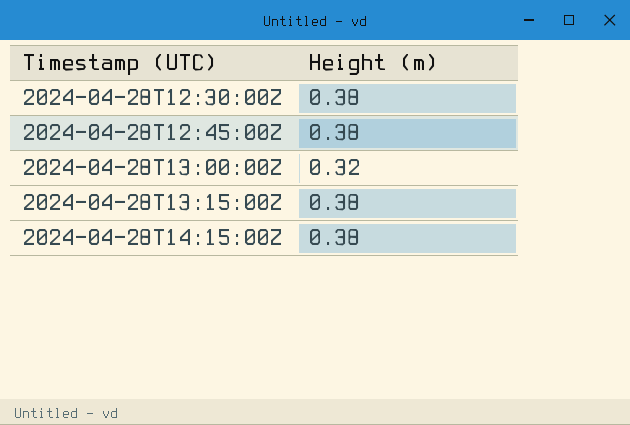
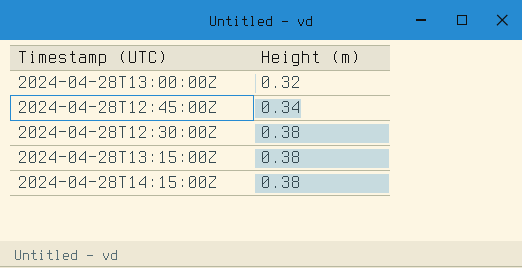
row order: Timestamp (UTC) ascending -> Height (m) ascending
2024-04-28T12:45:00Z | Height (m): 0.38 -> 0.34

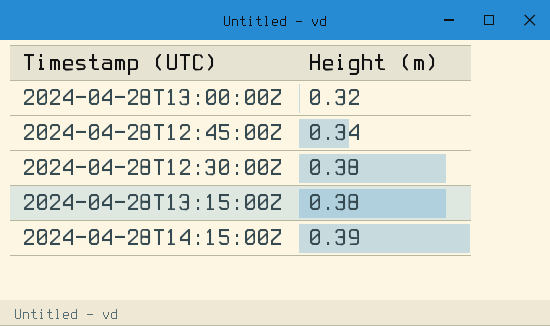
2024-04-28T14:15:00Z | Height (m): 0.38 -> 0.39

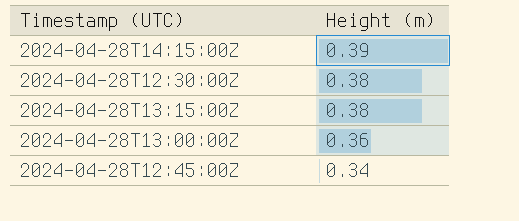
row order: Height (m) ascending -> Height (m) descending
2024-04-28T13:00:00Z | Height (m): 0.32 -> 0.36

